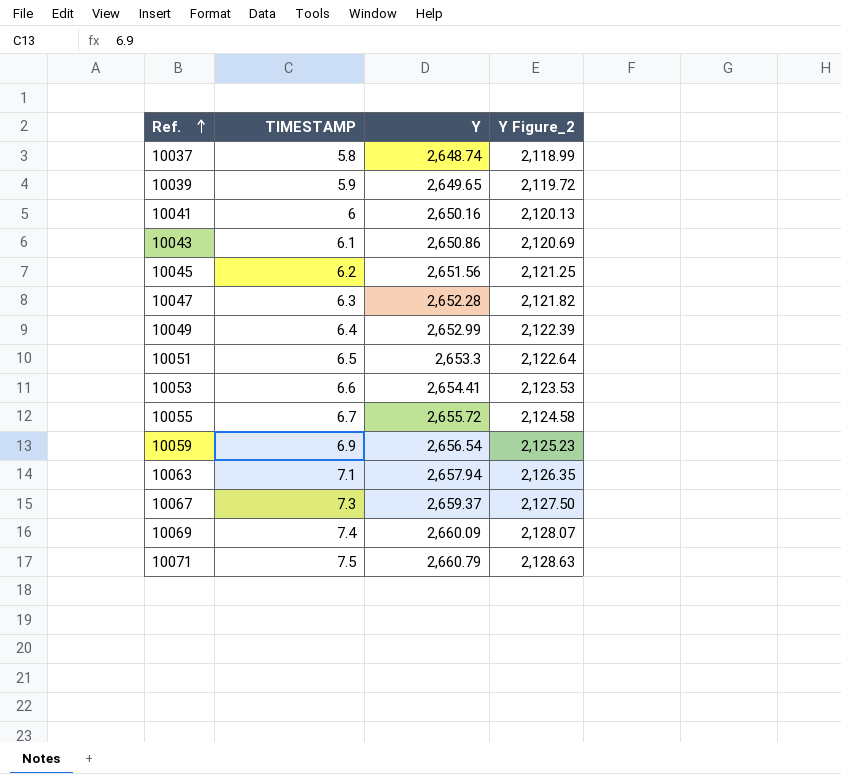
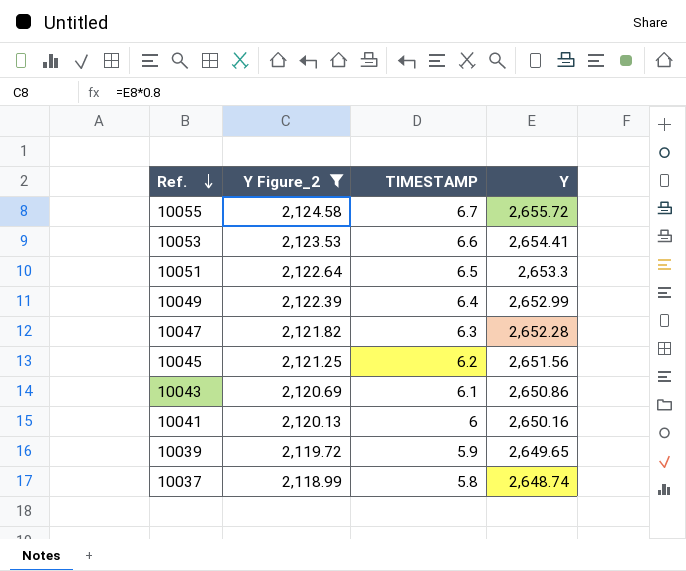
filter: none -> Y Figure_2 <= 2,124.58
row order: Ref. ascending -> Ref. descending
column Y Figure_2 | position: 4 -> 2

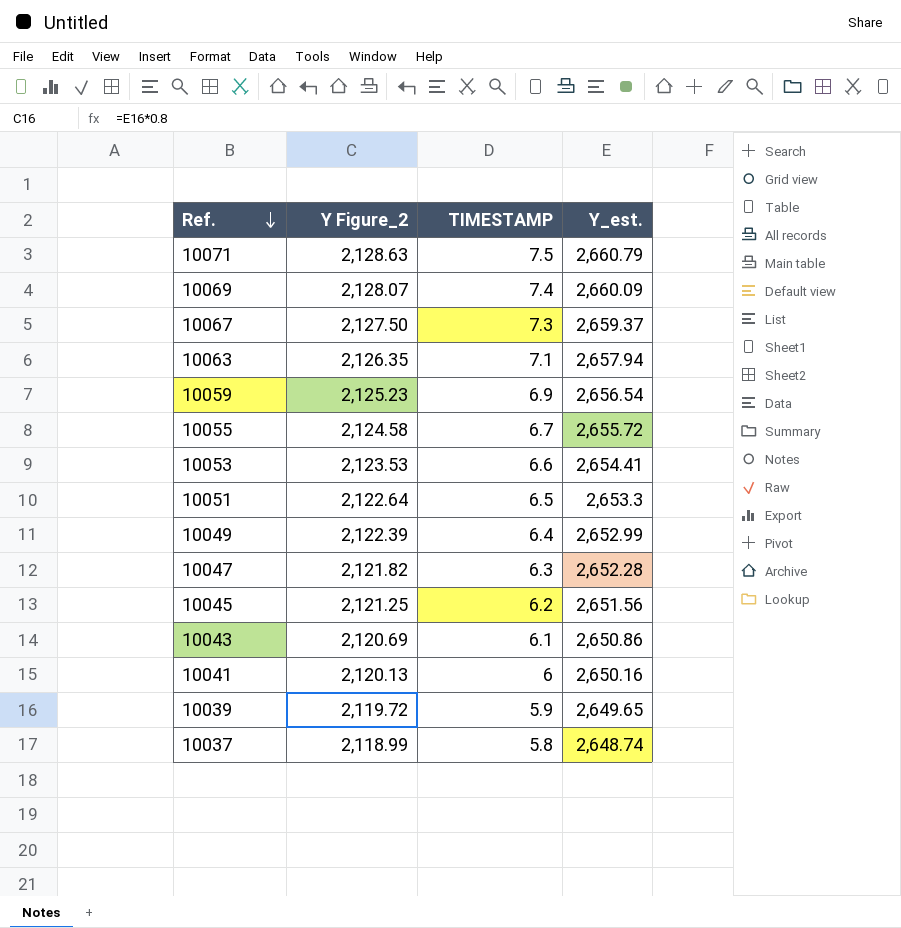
filter: Y Figure_2 <= 2,124.58 -> none
column name: Y -> Y_est.

